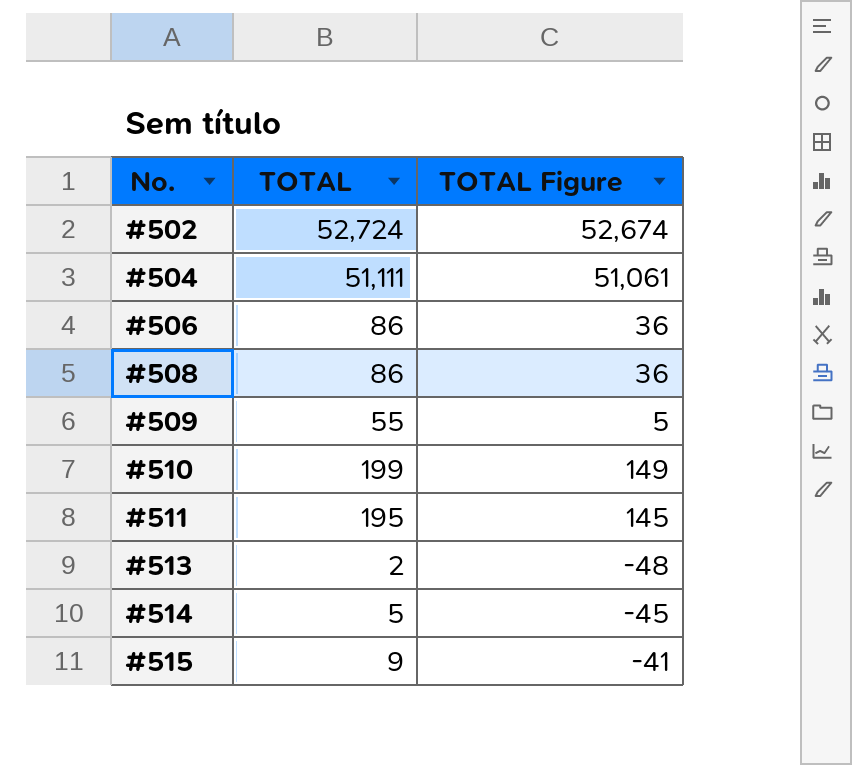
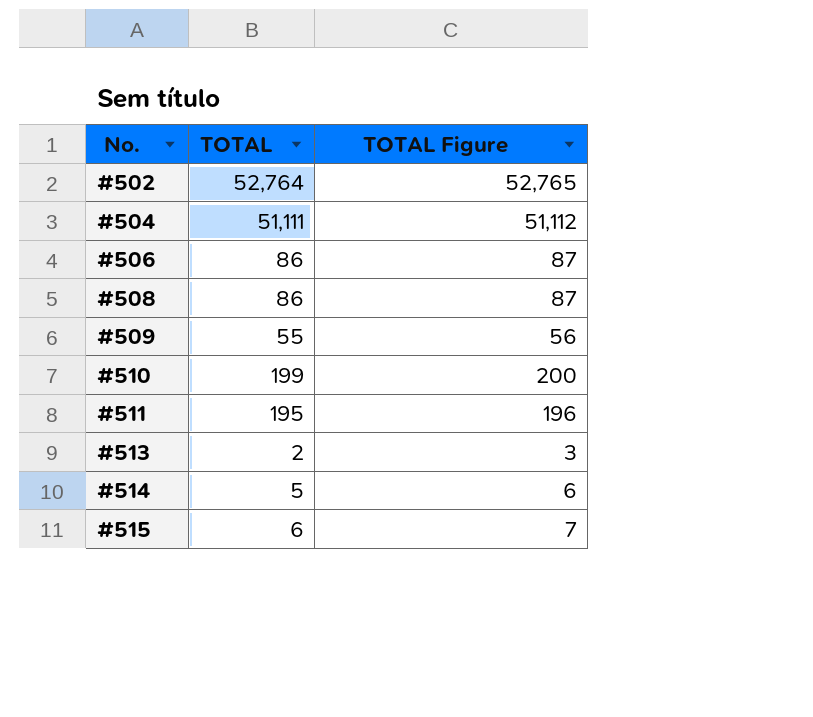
column TOTAL Figure | formula: [TOTAL] - 50 -> [TOTAL] + 1
#502 | TOTAL: 52,724 -> 52,764
#515 | TOTAL: 9 -> 6

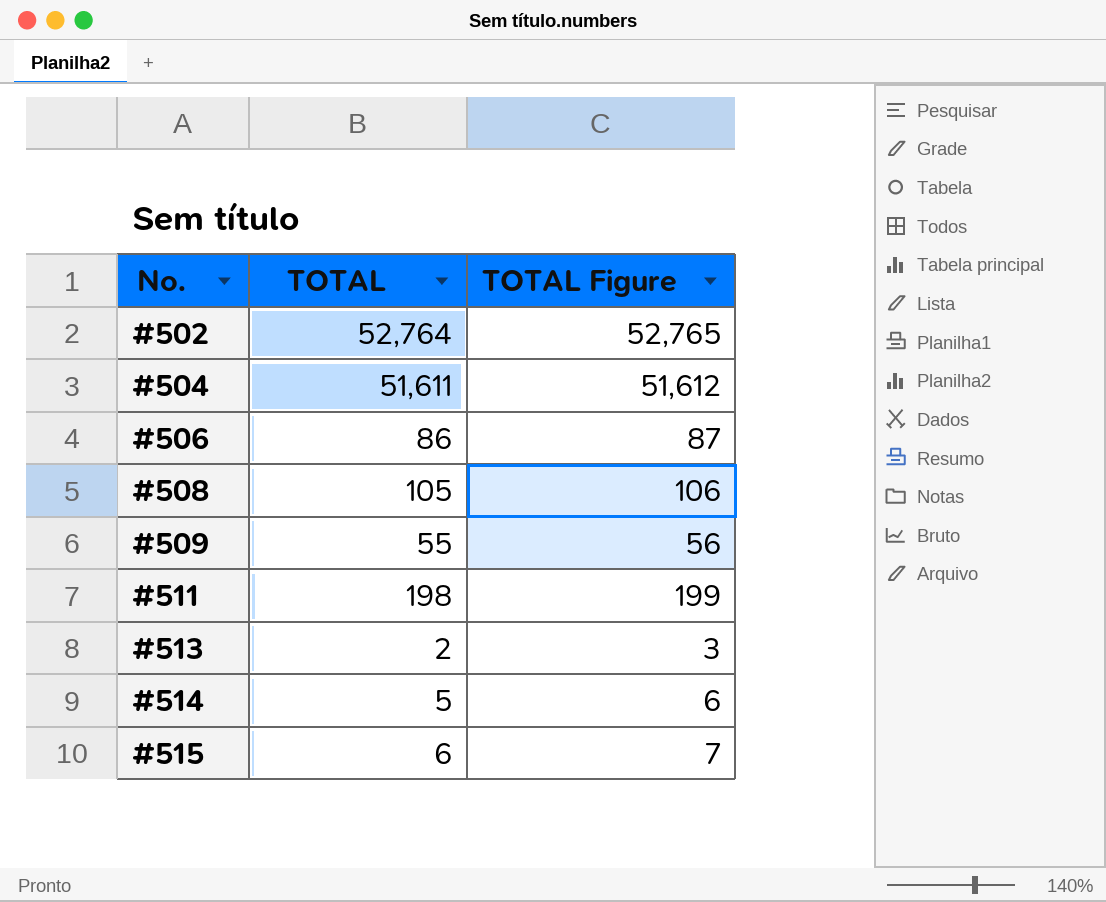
row #510: 199 | 200 -> none
#504 | TOTAL: 51,111 -> 51,611
#504 | TOTAL Figure: 51,112 -> 51,612
#508 | TOTAL: 86 -> 105
#508 | TOTAL Figure: 87 -> 106
#511 | TOTAL: 195 -> 198
#511 | TOTAL Figure: 196 -> 199

